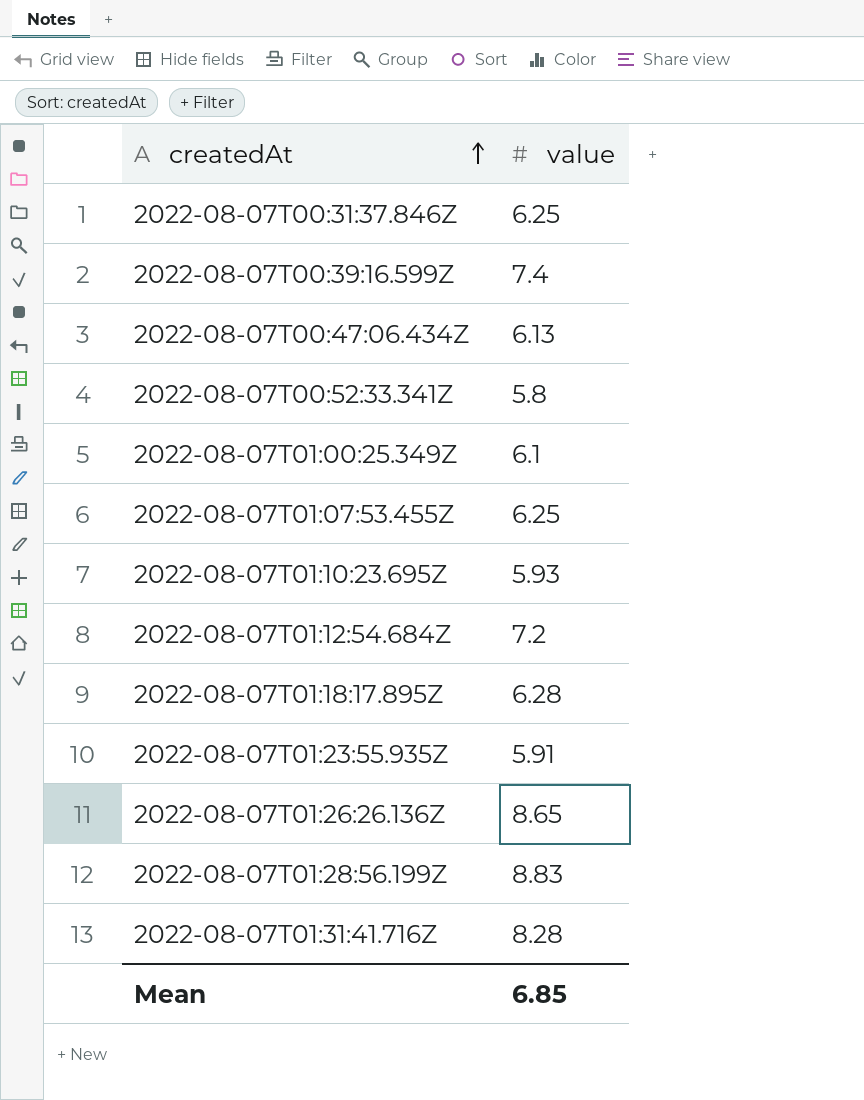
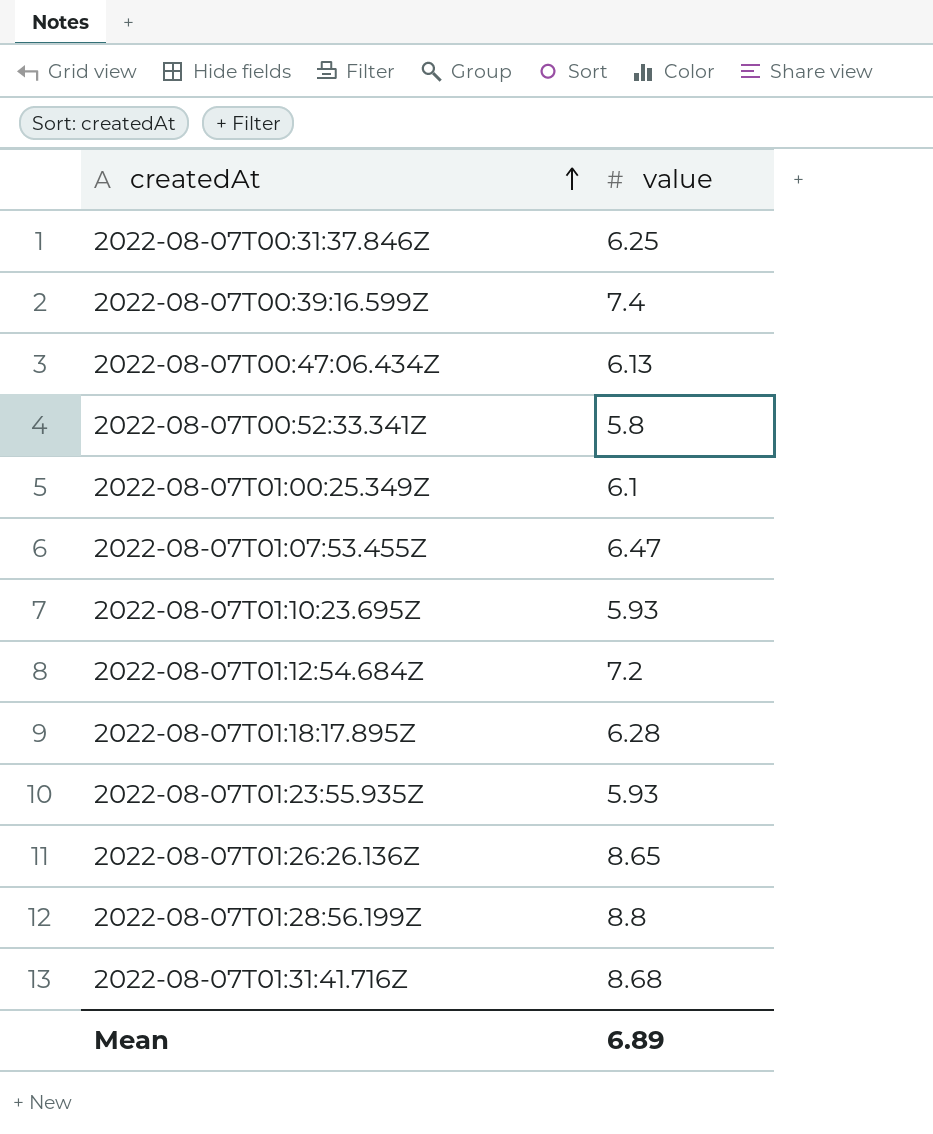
2022-08-07T01:07:53.455Z | value: 6.25 -> 6.47
2022-08-07T01:23:55.935Z | value: 5.91 -> 5.93
2022-08-07T01:28:56.199Z | value: 8.83 -> 8.8
2022-08-07T01:31:41.716Z | value: 8.28 -> 8.68
Mean | value: 6.85 -> 6.89

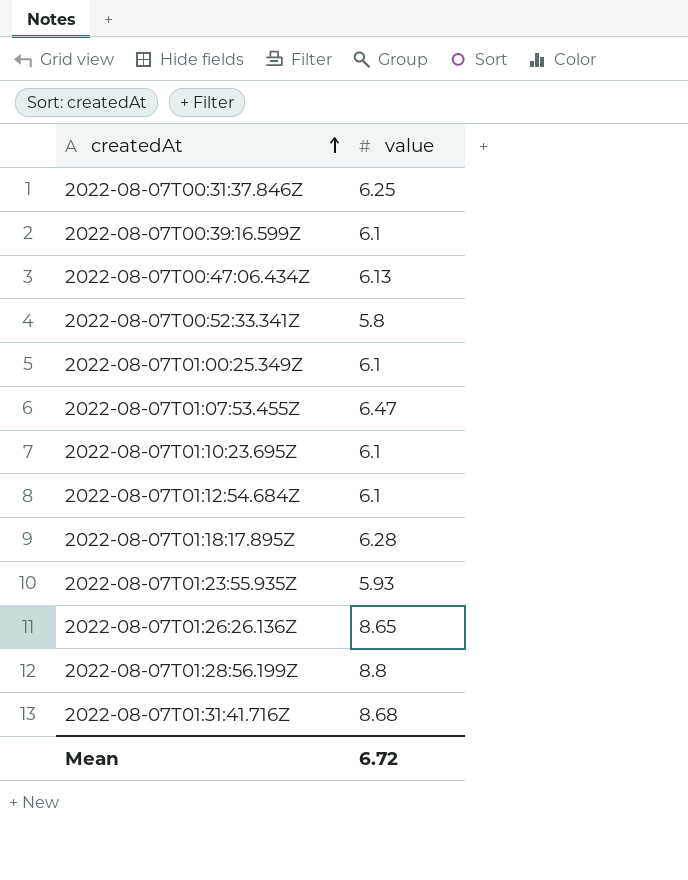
2022-08-07T00:39:16.599Z | value: 7.4 -> 6.1
2022-08-07T01:10:23.695Z | value: 5.93 -> 6.1
2022-08-07T01:12:54.684Z | value: 7.2 -> 6.1
Mean | value: 6.89 -> 6.72

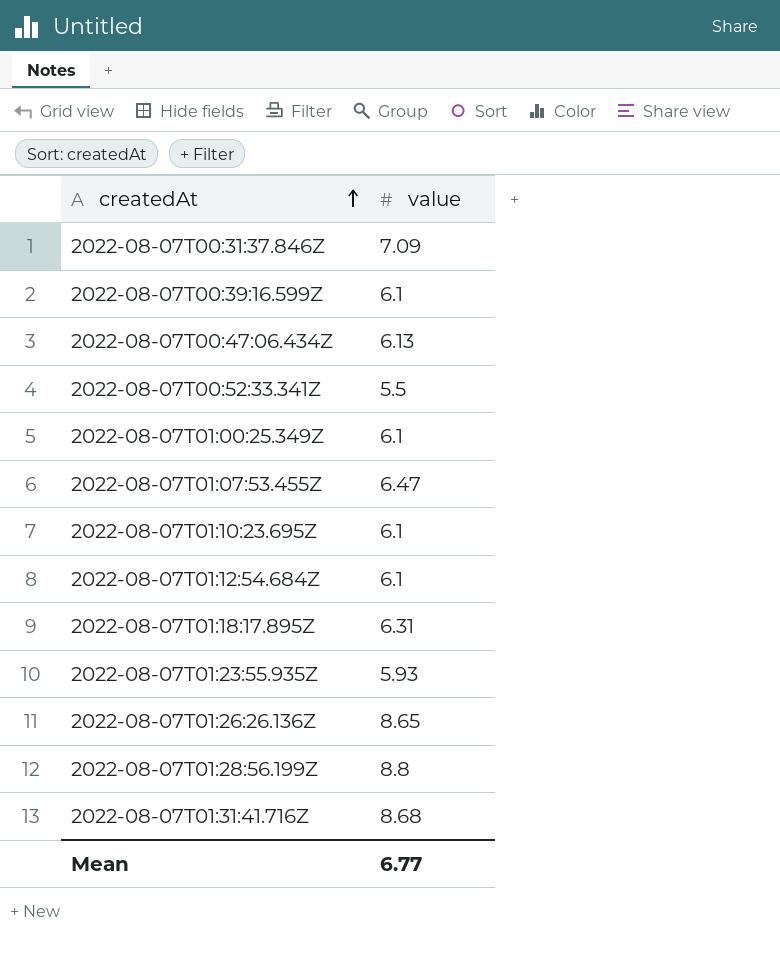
2022-08-07T00:31:37.846Z | value: 6.25 -> 7.09
2022-08-07T00:52:33.341Z | value: 5.8 -> 5.5
2022-08-07T01:18:17.895Z | value: 6.28 -> 6.31
Mean | value: 6.72 -> 6.77

